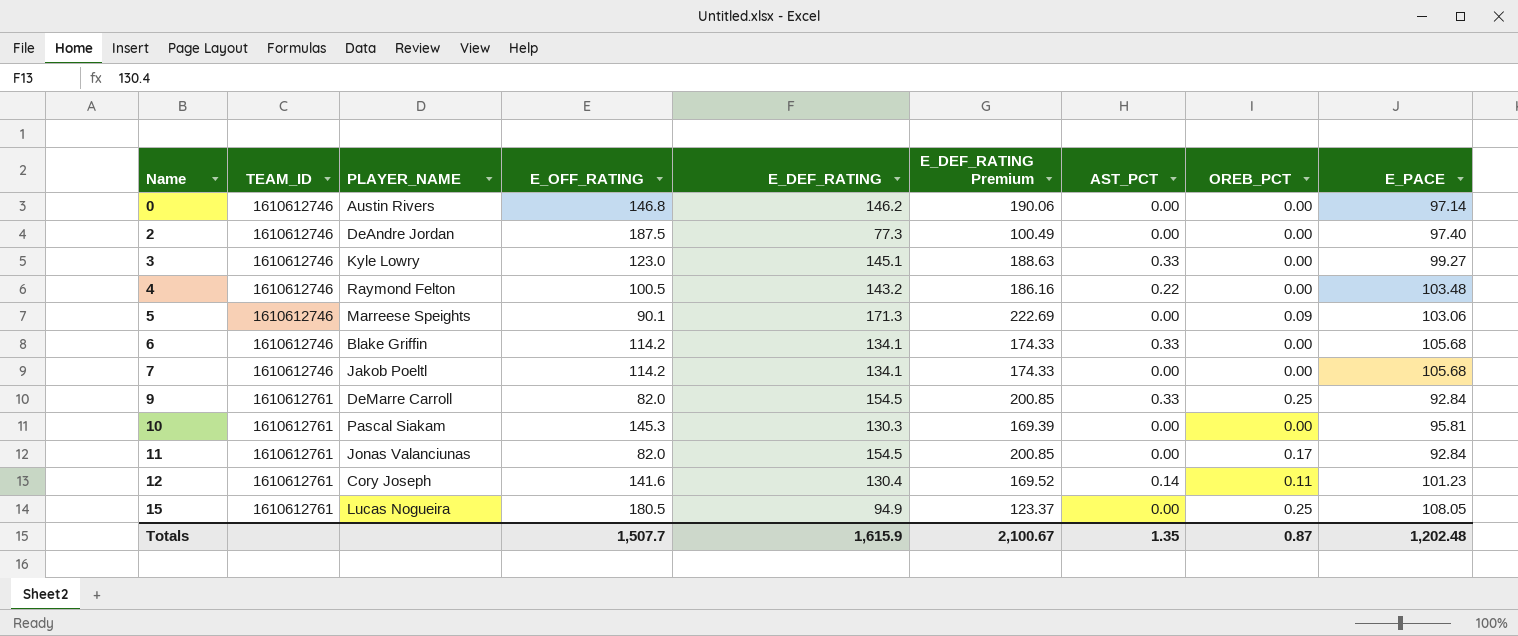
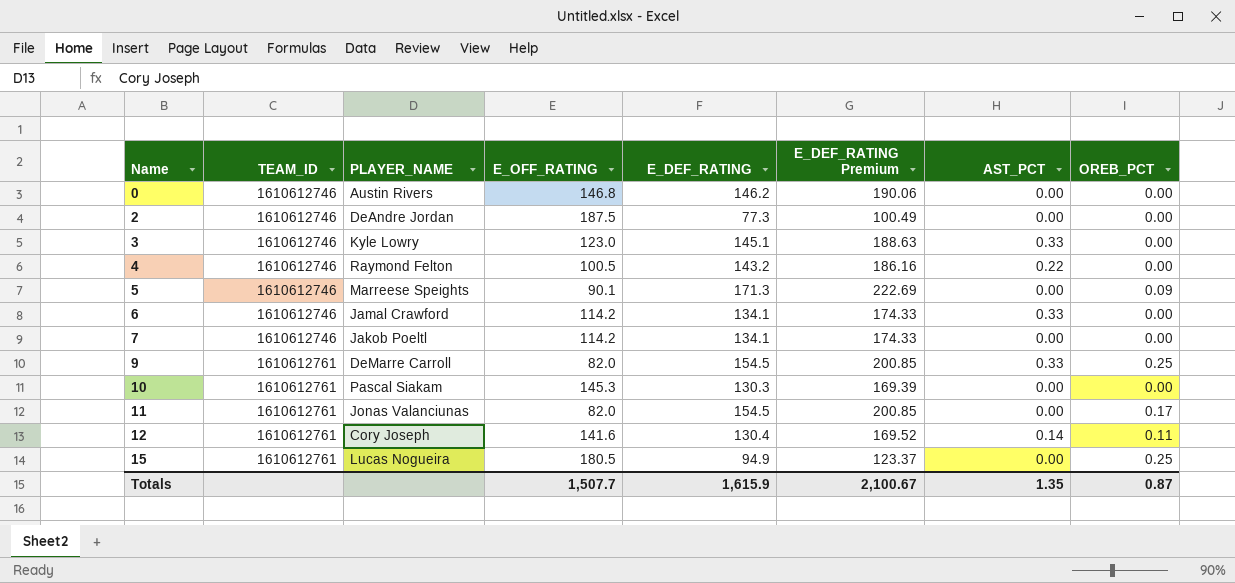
column E_PACE | position: 9 -> none
6 | PLAYER_NAME: Blake Griffin -> Jamal Crawford

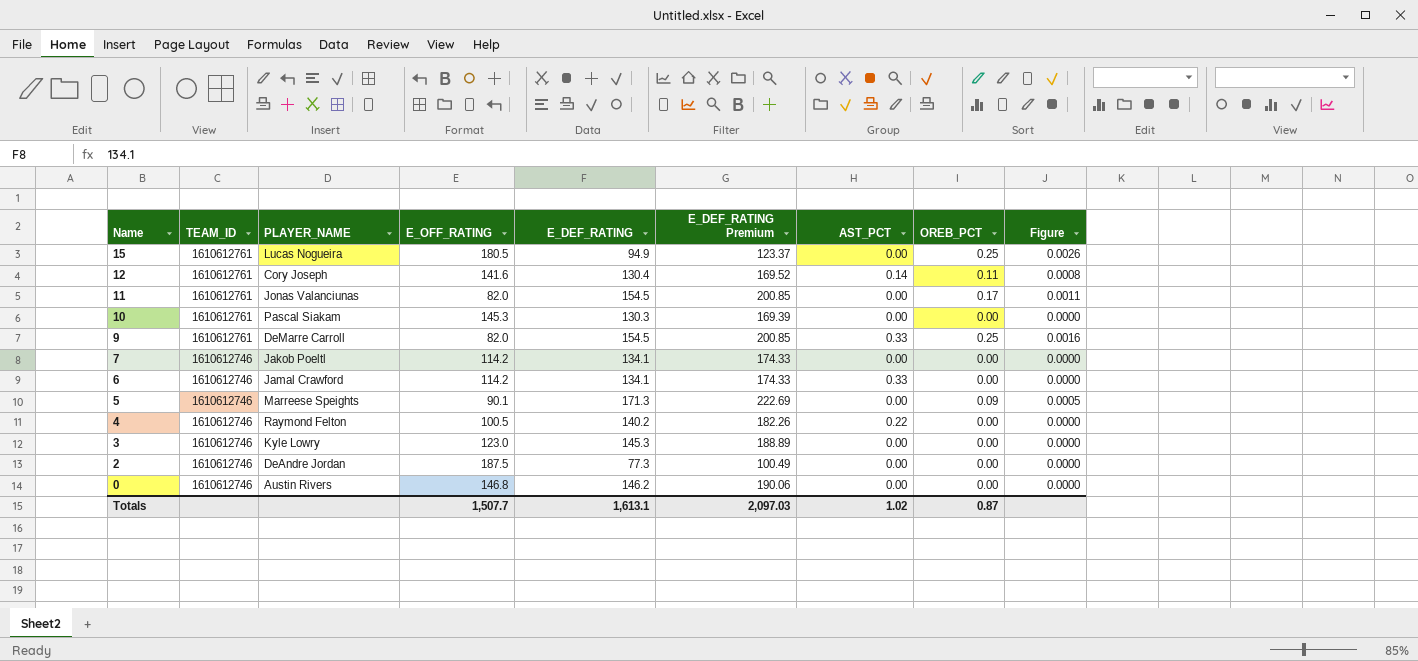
row order: Name ascending -> Name descending
column Figure | formula: none -> [OREB_PCT] / [E_DEF_RATING]
4 | E_DEF_RATING: 143.2 -> 140.2
4 | E_DEF_RATING Premium: 186.16 -> 182.26
3 | E_DEF_RATING: 145.1 -> 145.3
3 | E_DEF_RATING Premium: 188.63 -> 188.89
3 | AST_PCT: 0.33 -> 0.00
Totals | E_DEF_RATING: 1,615.9 -> 1,613.1
Totals | E_DEF_RATING Premium: 2,100.67 -> 2,097.03
Totals | AST_PCT: 1.35 -> 1.02

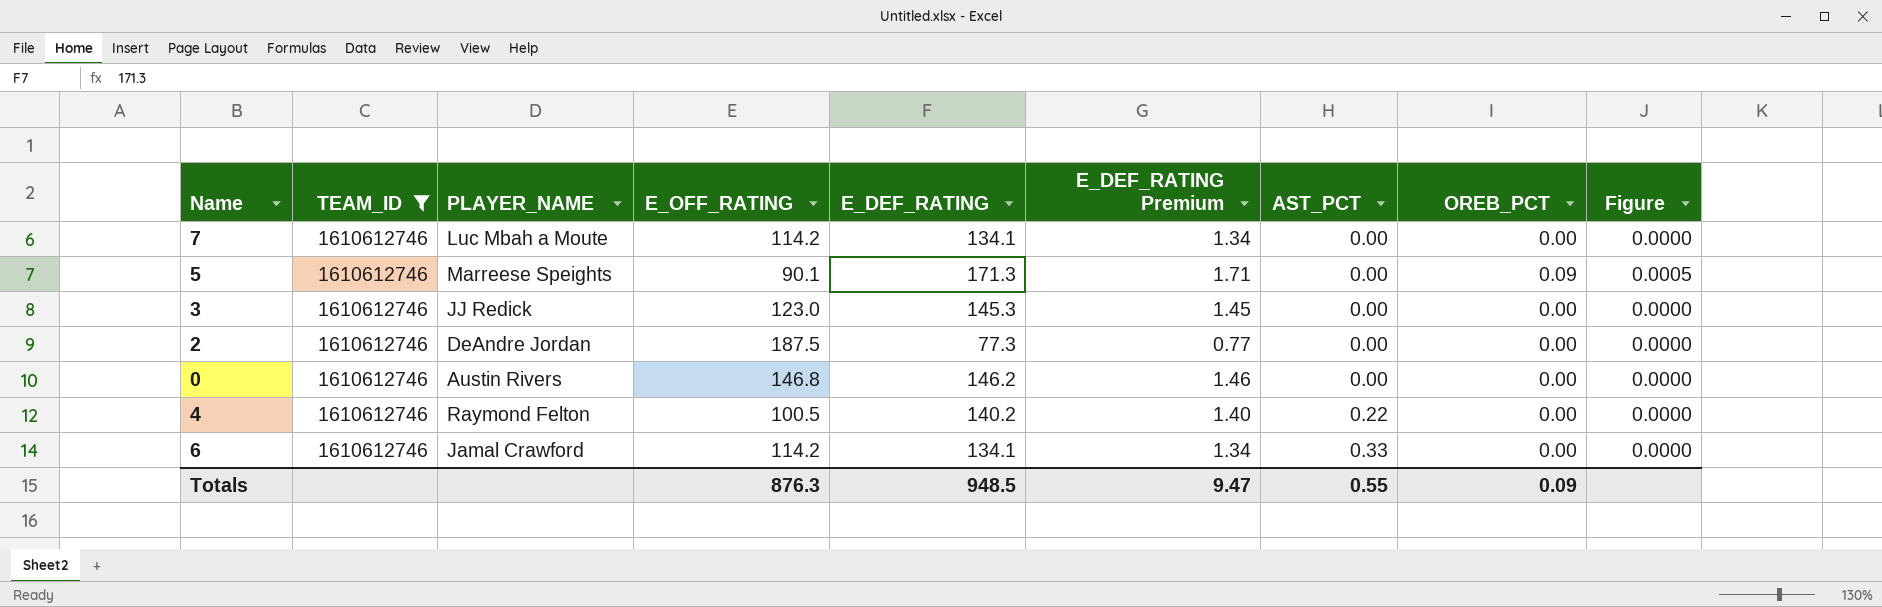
filter: none -> TEAM_ID = 1610612746
row order: Name descending -> AST_PCT ascending
column E_DEF_RATING Premium | formula: [E_DEF_RATING] * 1.3 -> [E_DEF_RATING] * 0.01
7 | PLAYER_NAME: Jakob Poeltl -> Luc Mbah a Moute
3 | PLAYER_NAME: Kyle Lowry -> JJ Redick
Totals | E_OFF_RATING: 1,507.7 -> 876.3
Totals | E_DEF_RATING: 1,613.1 -> 948.5
Totals | E_DEF_RATING Premium: 2,097.03 -> 9.47
Totals | AST_PCT: 1.02 -> 0.55
Totals | OREB_PCT: 0.87 -> 0.09

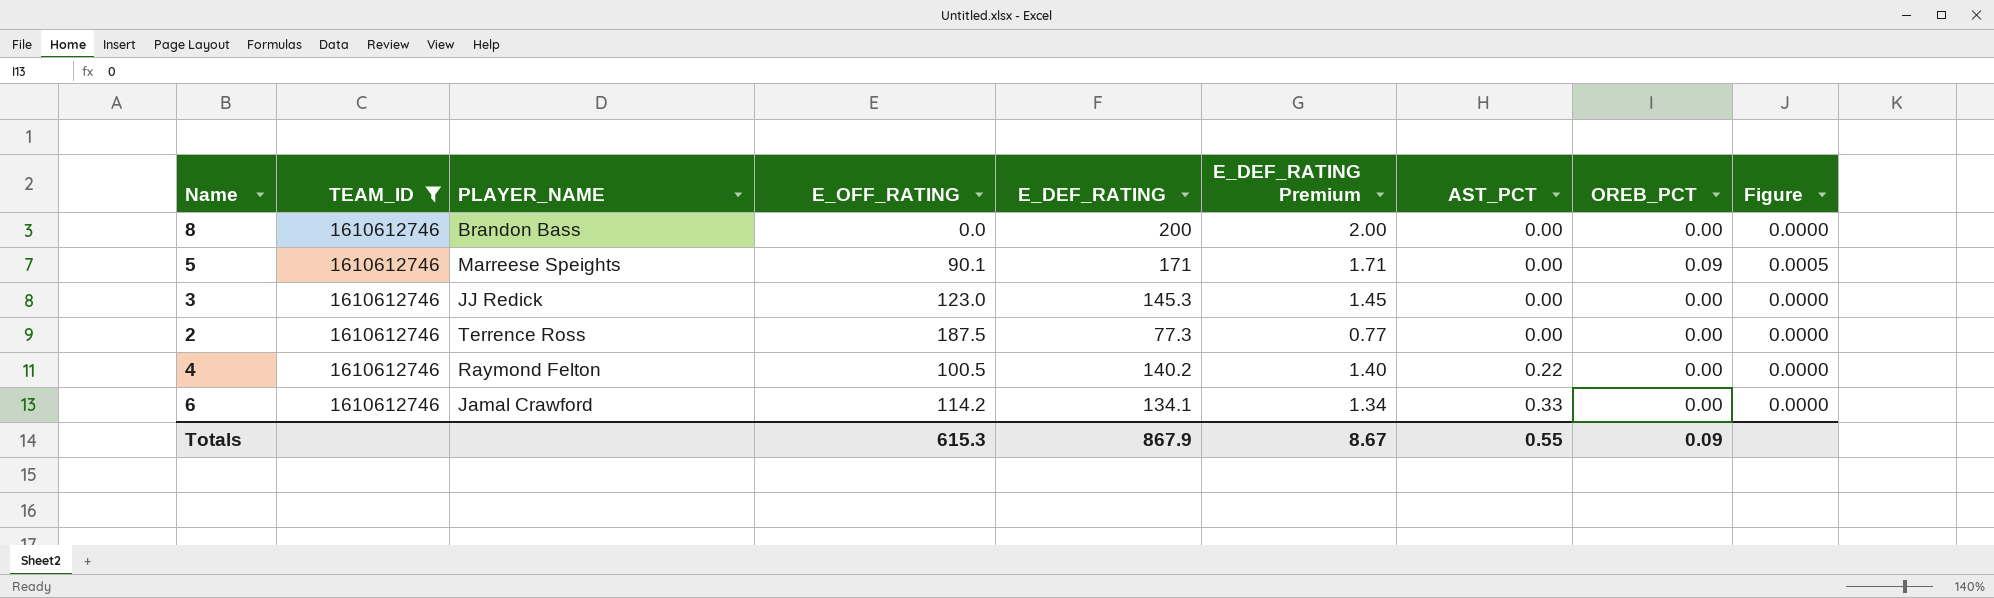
row 7: 1610612746 | Luc Mbah a Moute | 114.2 | 134.1 | 1.34 | 0.00 | 0.00 | 0.0000 -> none
row 0: 1610612746 | Austin Rivers | 146.8 | 146.2 | 1.46 | 0.00 | 0.00 | 0.0000 -> none
row 8: none -> 1610612746 | Brandon Bass | 0.0 | 200 | 2.00 | 0.00 | 0.00 | 0.0000
5 | E_DEF_RATING: 171.3 -> 171
2 | PLAYER_NAME: DeAndre Jordan -> Terrence Ross
Totals | E_OFF_RATING: 876.3 -> 615.3
Totals | E_DEF_RATING: 948.5 -> 867.9
Totals | E_DEF_RATING Premium: 9.47 -> 8.67

